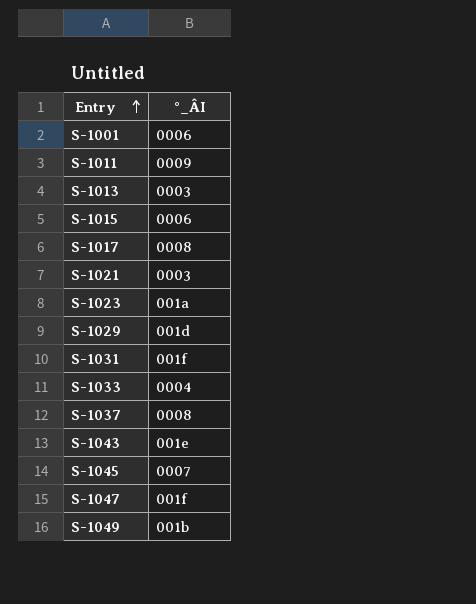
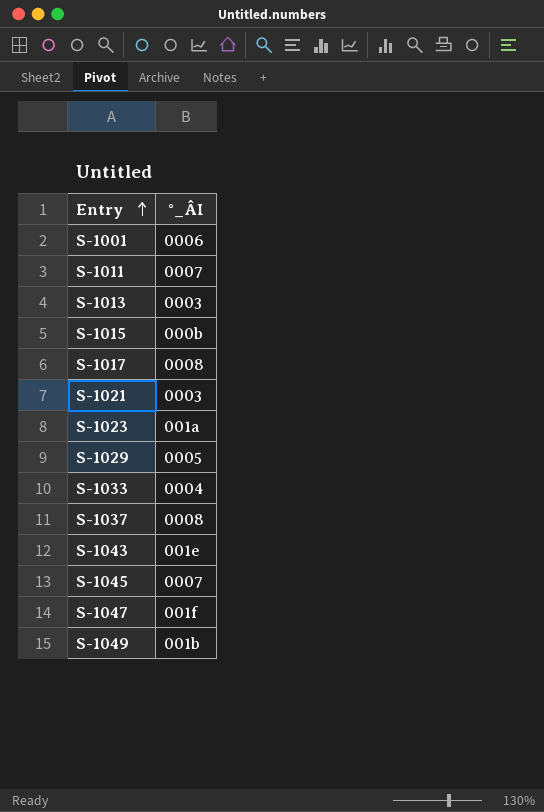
row S-1031: 001f -> none
S-1011 | °_ÂI: 0009 -> 0007
S-1015 | °_ÂI: 0006 -> 000b
S-1029 | °_ÂI: 001d -> 0005

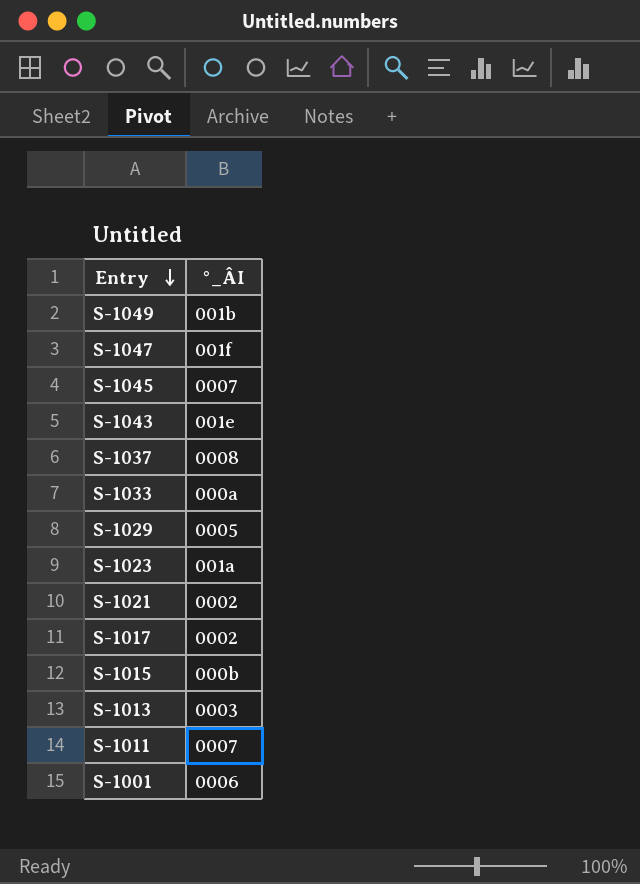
row order: Entry ascending -> Entry descending
S-1033 | °_ÂI: 0004 -> 000a
S-1021 | °_ÂI: 0003 -> 0002
S-1017 | °_ÂI: 0008 -> 0002

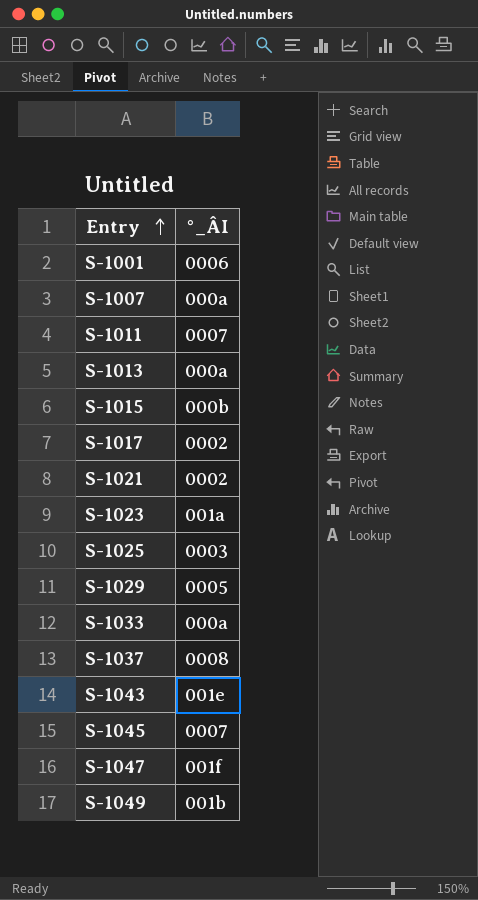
row order: Entry descending -> Entry ascending
row S-1007: none -> 000a
S-1013 | °_ÂI: 0003 -> 000a
row S-1025: none -> 0003

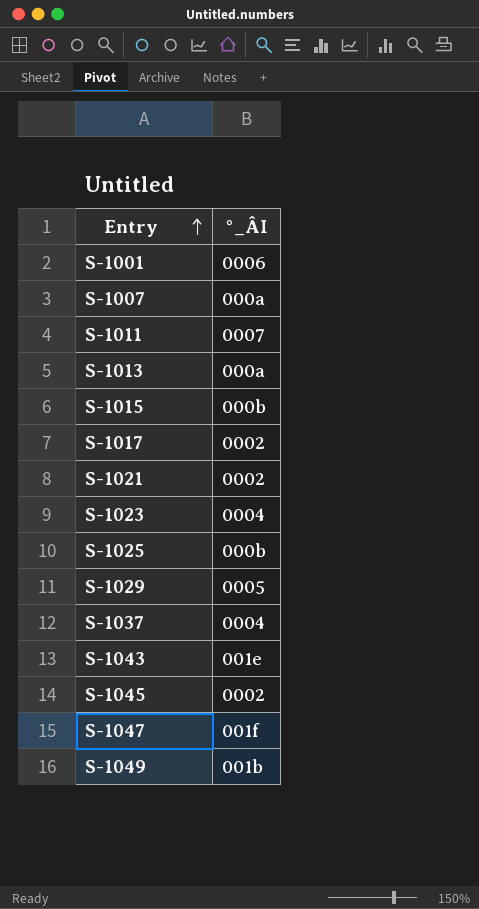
row S-1033: 000a -> none
S-1023 | °_ÂI: 001a -> 0004
S-1025 | °_ÂI: 0003 -> 000b
S-1037 | °_ÂI: 0008 -> 0004
S-1045 | °_ÂI: 0007 -> 0002

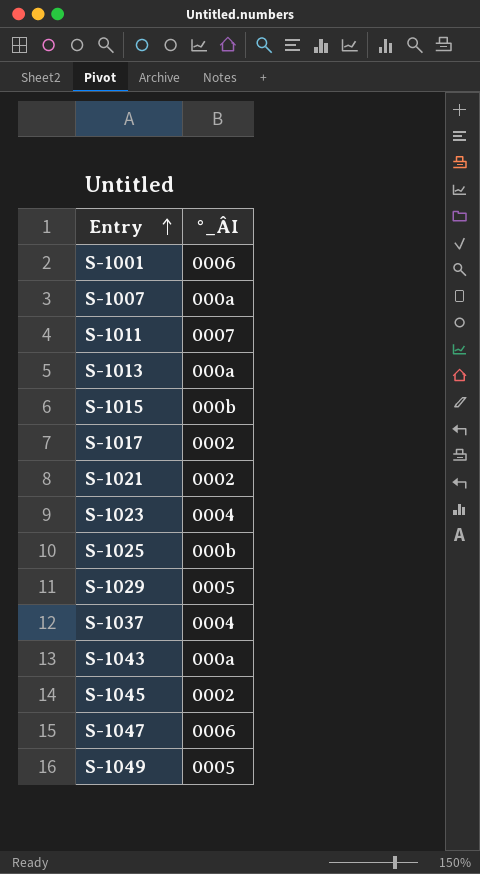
S-1043 | °_ÂI: 001e -> 000a
S-1047 | °_ÂI: 001f -> 0006
S-1049 | °_ÂI: 001b -> 0005

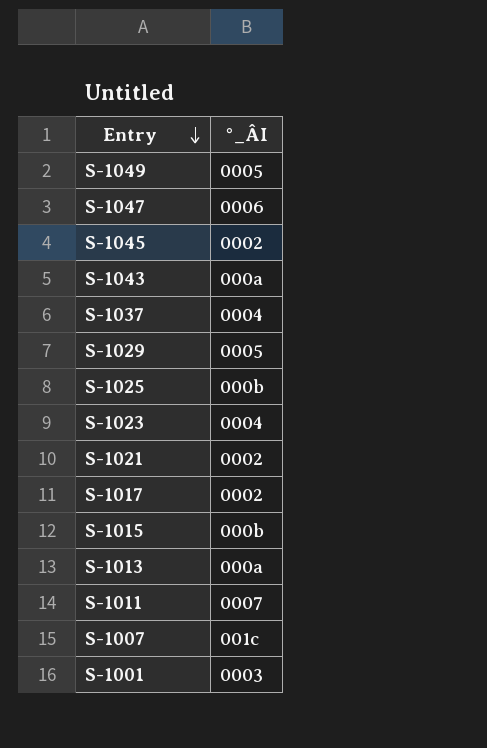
row order: Entry ascending -> Entry descending
S-1007 | °_ÂI: 000a -> 001c
S-1001 | °_ÂI: 0006 -> 0003

